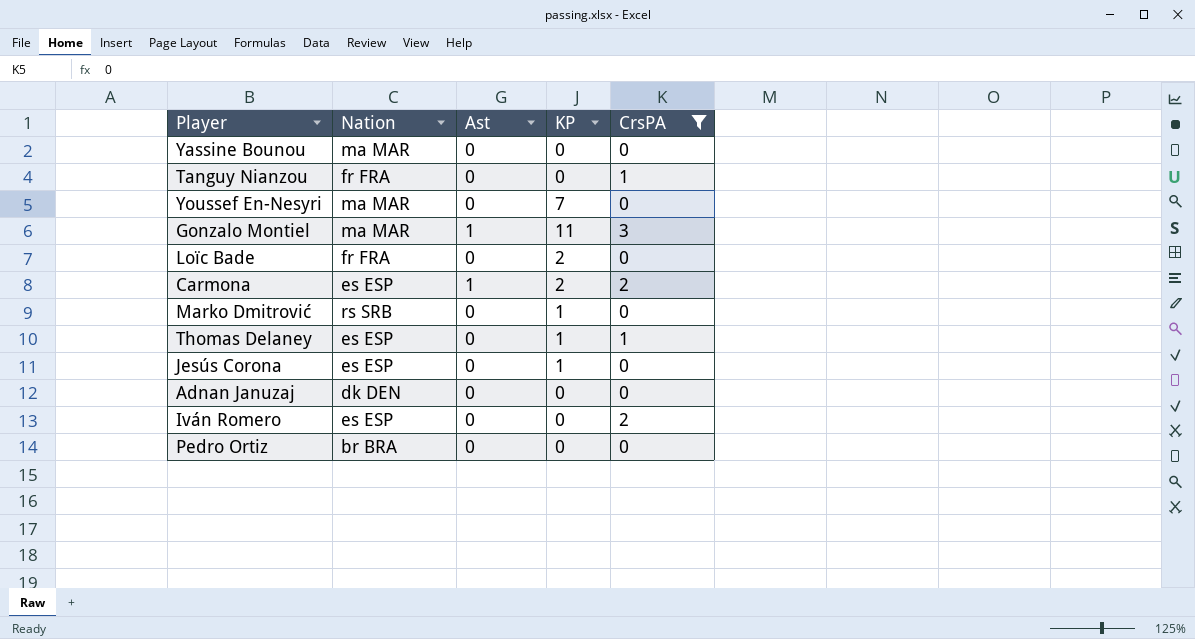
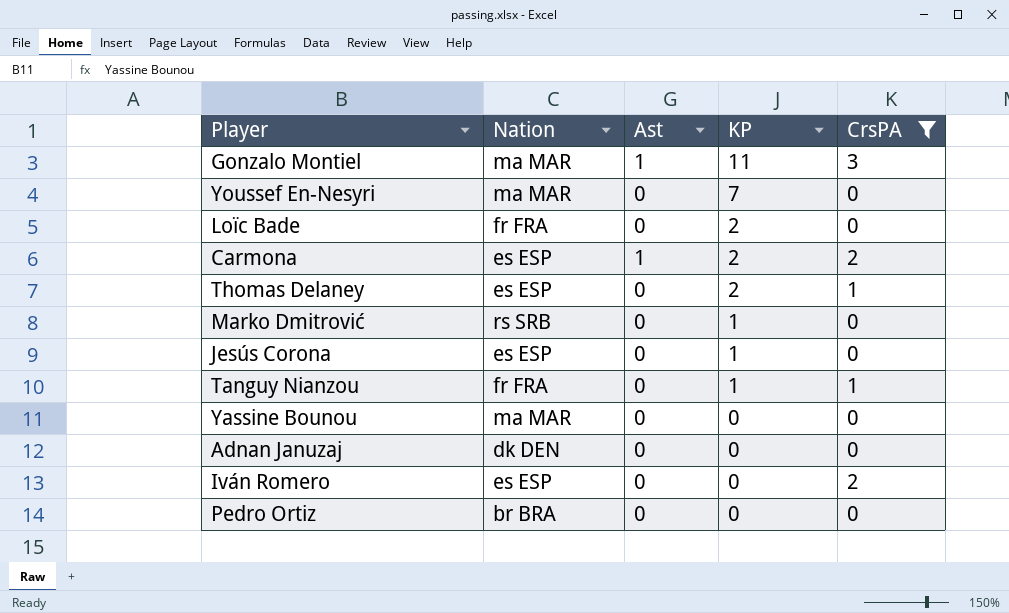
row order: none -> KP descending
Thomas Delaney | KP: 1 -> 2
Tanguy Nianzou | KP: 0 -> 1

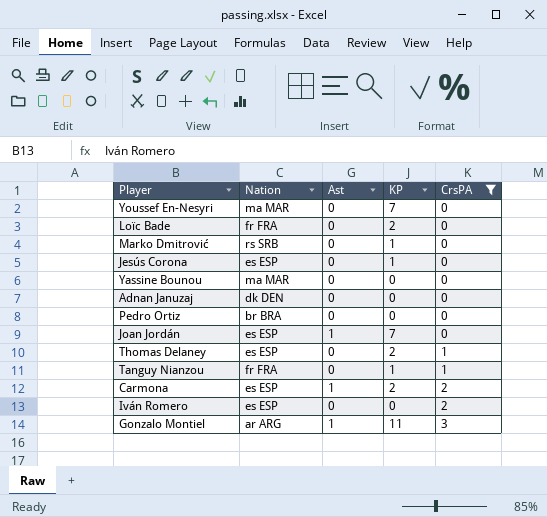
row order: KP descending -> CrsPA ascending
row Joan Jordán: none -> es ESP | 1 | 7 | 0
Gonzalo Montiel | Nation: ma MAR -> ar ARG

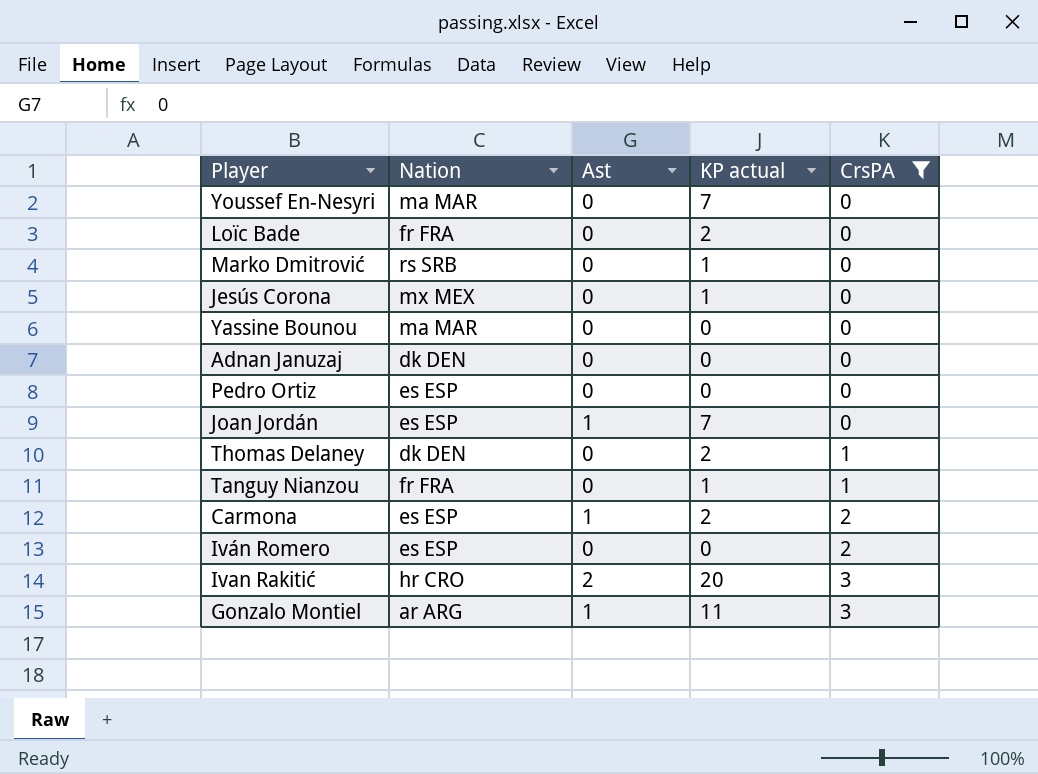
column name: KP -> KP actual
Jesús Corona | Nation: es ESP -> mx MEX
Pedro Ortiz | Nation: br BRA -> es ESP
Thomas Delaney | Nation: es ESP -> dk DEN
row Ivan Rakitić: none -> hr CRO | 2 | 20 | 3

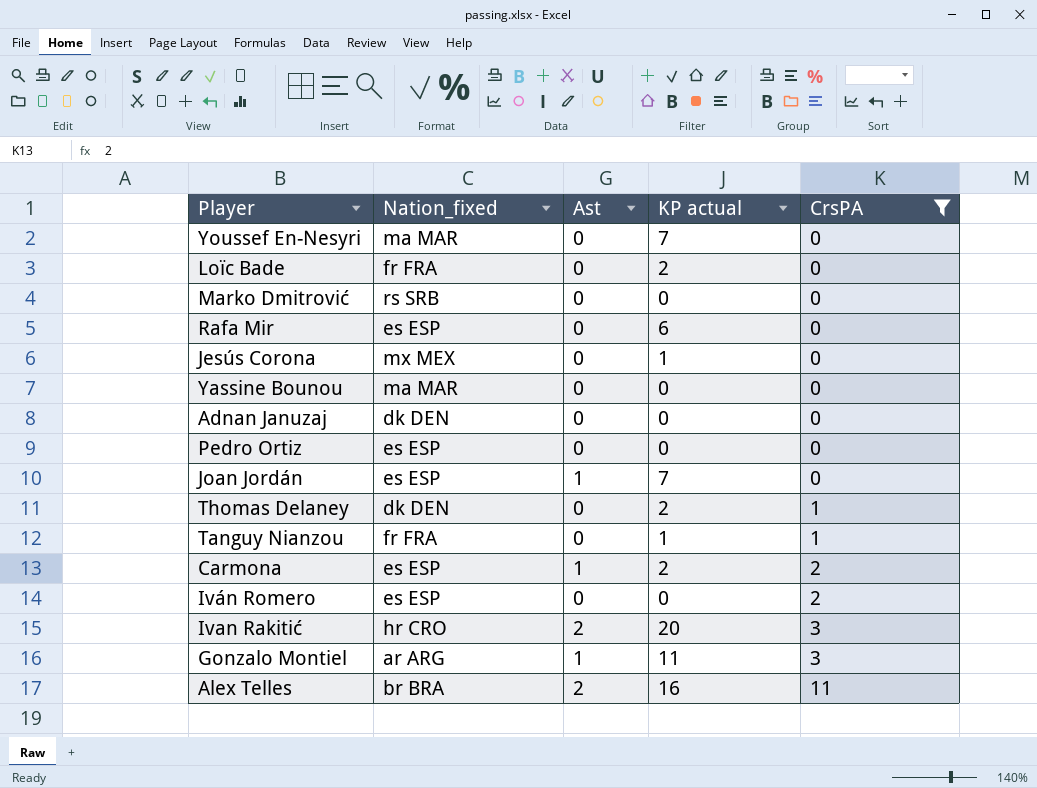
column name: Nation -> Nation_fixed
Marko Dmitrović | KP actual: 1 -> 0
row Rafa Mir: none -> es ESP | 0 | 6 | 0
row Alex Telles: none -> br BRA | 2 | 16 | 11

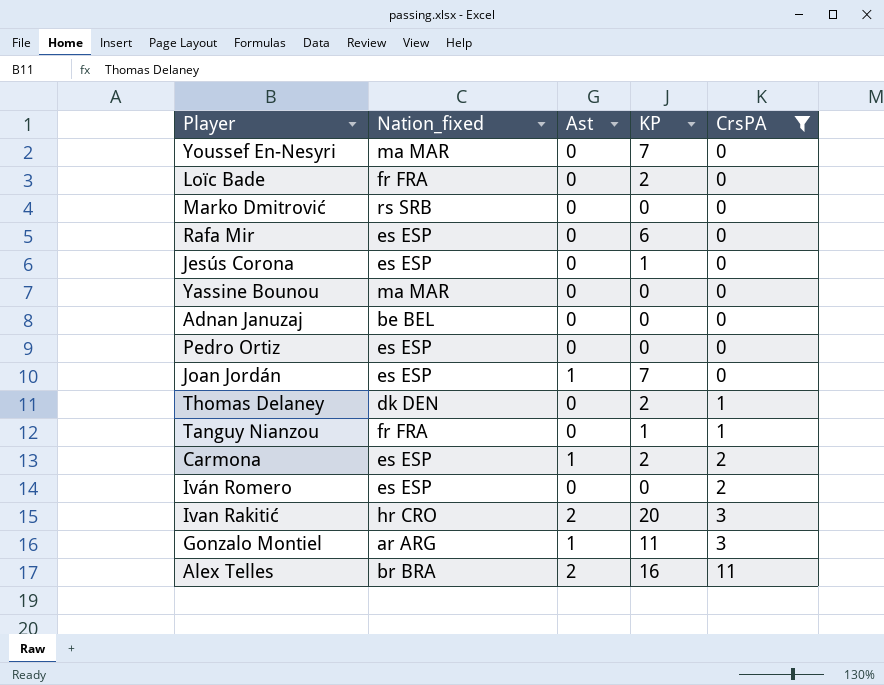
column name: KP actual -> KP
Jesús Corona | Nation_fixed: mx MEX -> es ESP
Adnan Januzaj | Nation_fixed: dk DEN -> be BEL

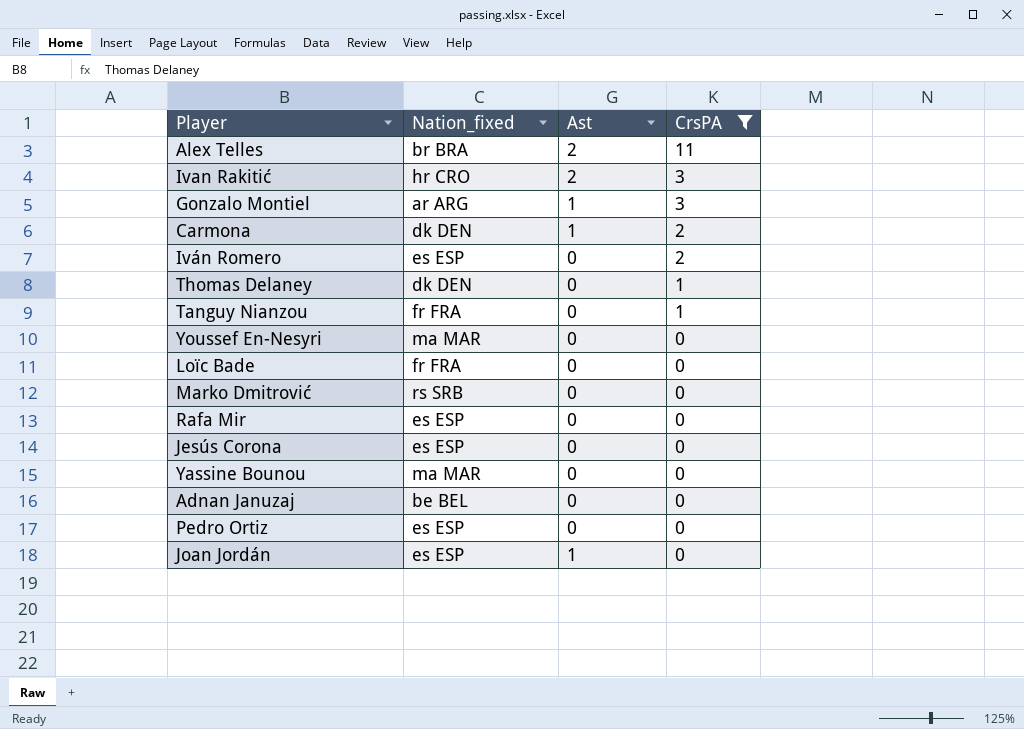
row order: CrsPA ascending -> CrsPA descending
column KP | position: 4 -> none
Carmona | Nation_fixed: es ESP -> dk DEN

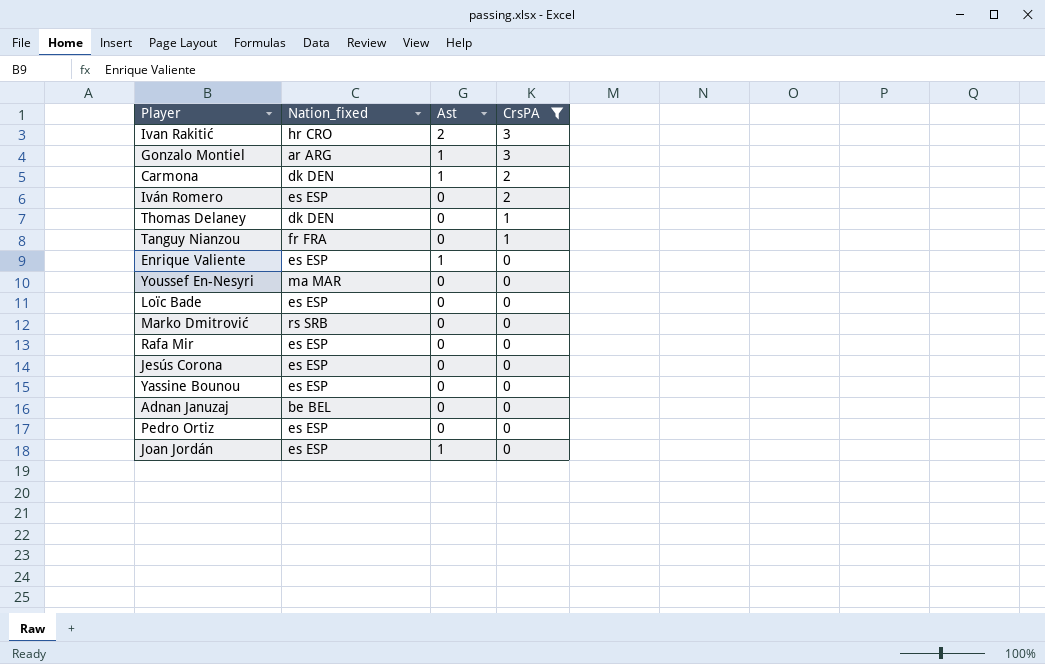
row Alex Telles: br BRA | 2 | 11 -> none
row Enrique Valiente: none -> es ESP | 1 | 0
Loïc Bade | Nation_fixed: fr FRA -> es ESP
Yassine Bounou | Nation_fixed: ma MAR -> es ESP

